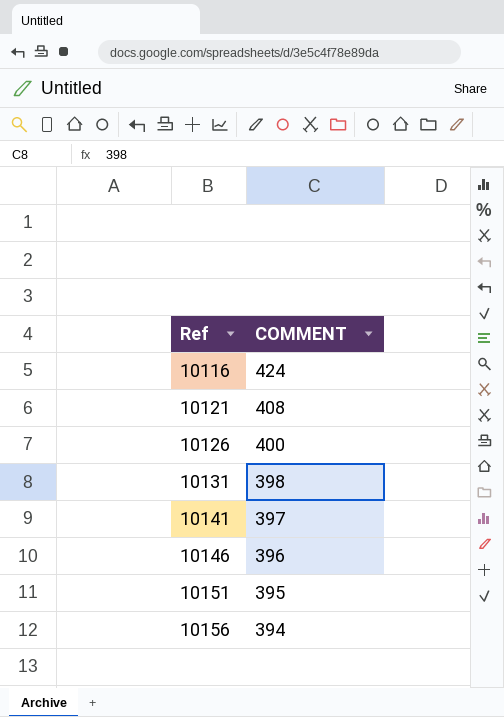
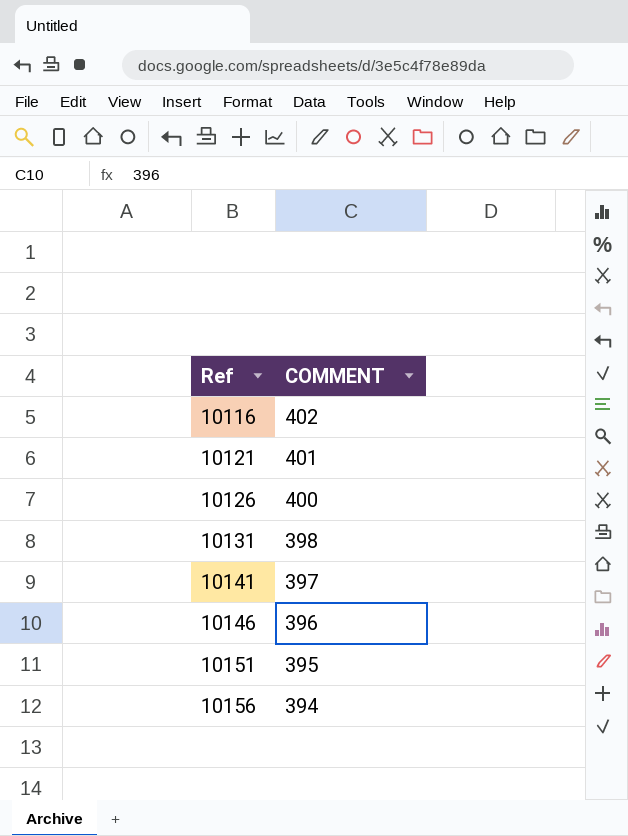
10116 | COMMENT: 424 -> 402
10121 | COMMENT: 408 -> 401

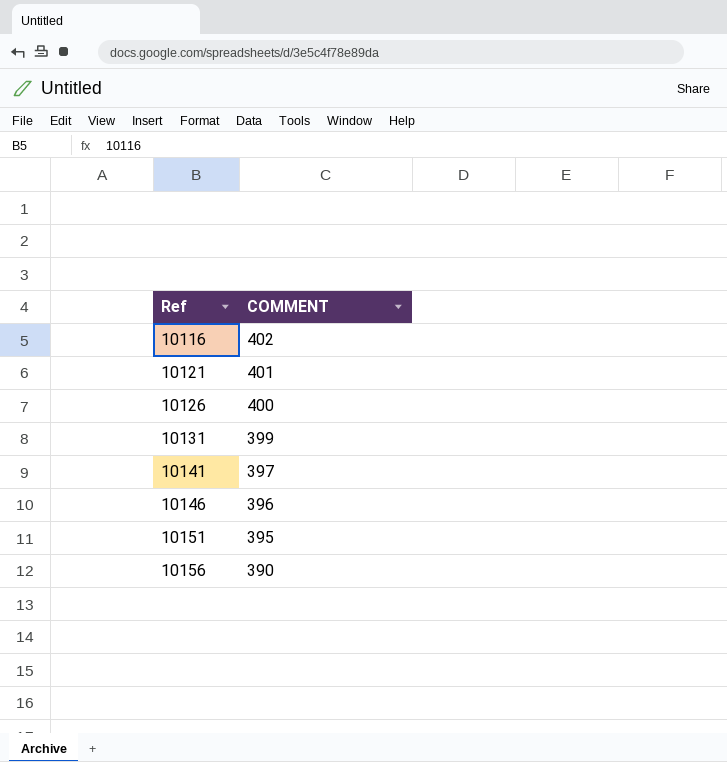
10131 | COMMENT: 398 -> 399
10156 | COMMENT: 394 -> 390

